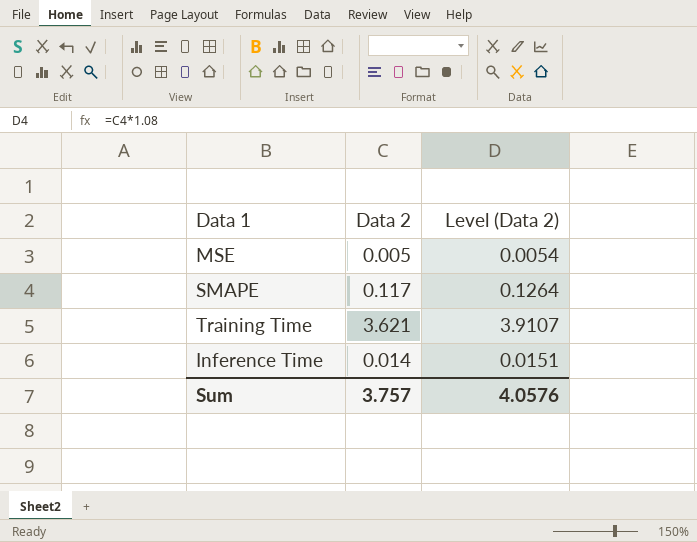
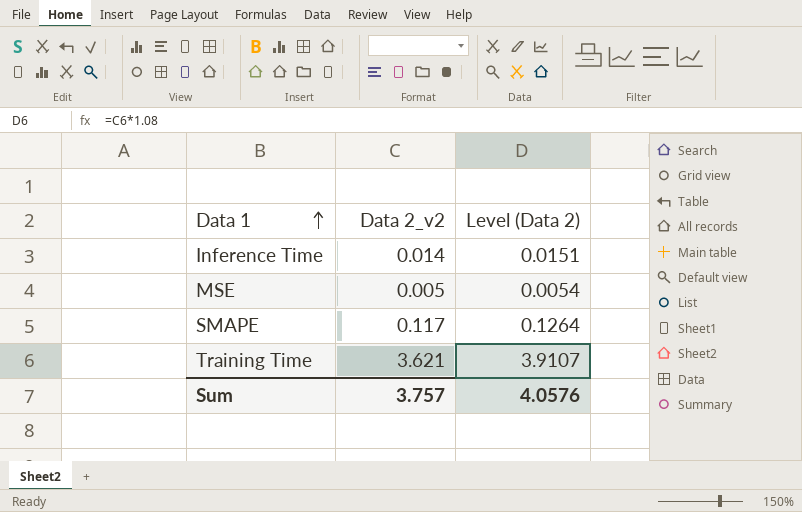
row order: none -> Data 1 ascending
column name: Data 2 -> Data 2_v2

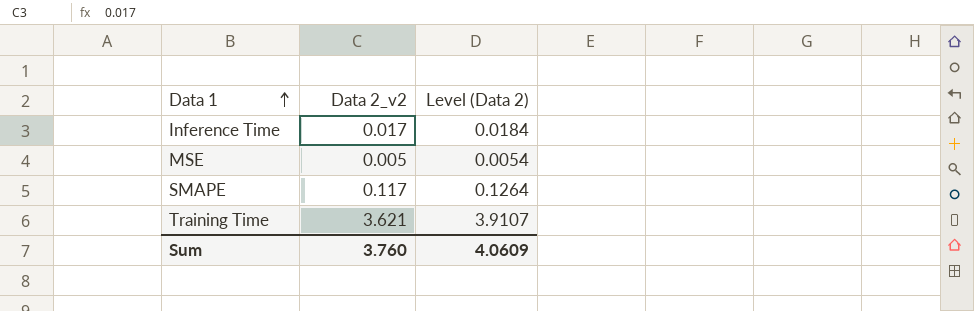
Inference Time | Data 2_v2: 0.014 -> 0.017
Inference Time | Level (Data 2): 0.0151 -> 0.0184
Sum | Data 2_v2: 3.757 -> 3.760
Sum | Level (Data 2): 4.0576 -> 4.0609

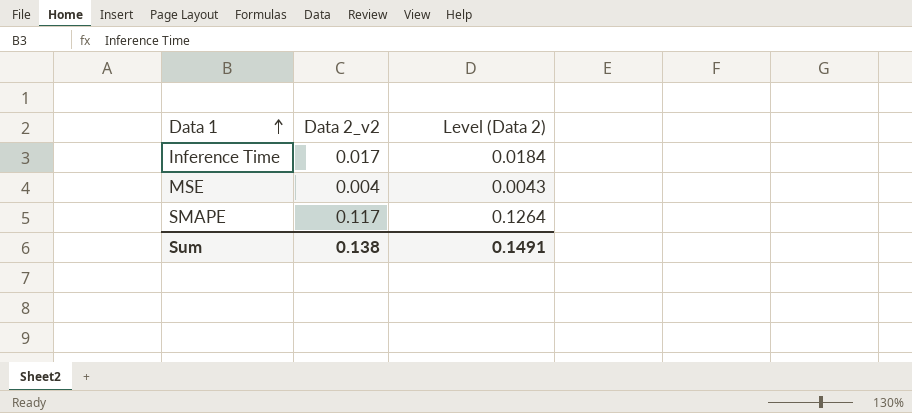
row Training Time: 3.621 | 3.9107 -> none
MSE | Data 2_v2: 0.005 -> 0.004
MSE | Level (Data 2): 0.0054 -> 0.0043
Sum | Data 2_v2: 3.760 -> 0.138
Sum | Level (Data 2): 4.0609 -> 0.1491

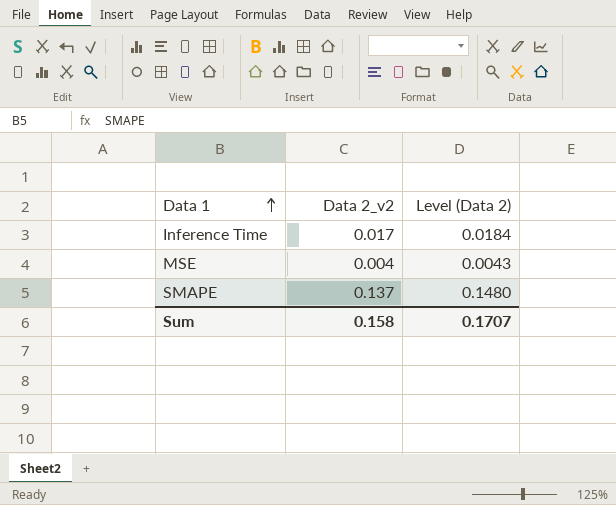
SMAPE | Data 2_v2: 0.117 -> 0.137
SMAPE | Level (Data 2): 0.1264 -> 0.1480
Sum | Data 2_v2: 0.138 -> 0.158
Sum | Level (Data 2): 0.1491 -> 0.1707

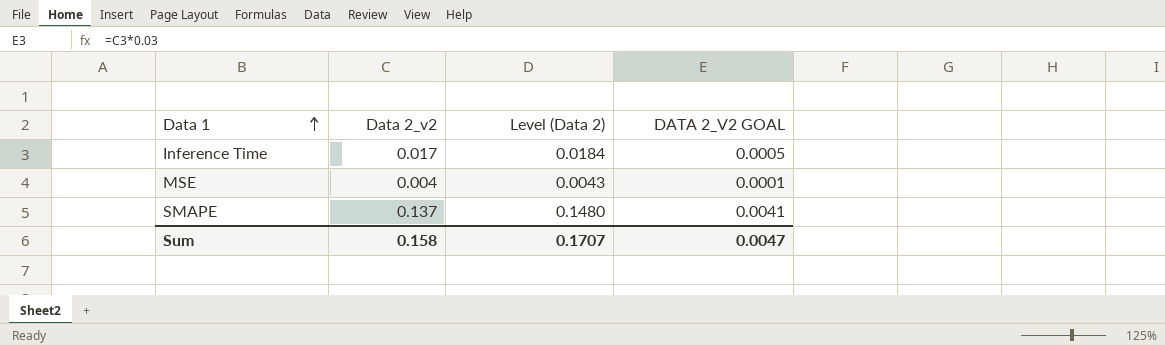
column DATA 2_V2 GOAL | formula: none -> [Data 2_v2] * 0.03

